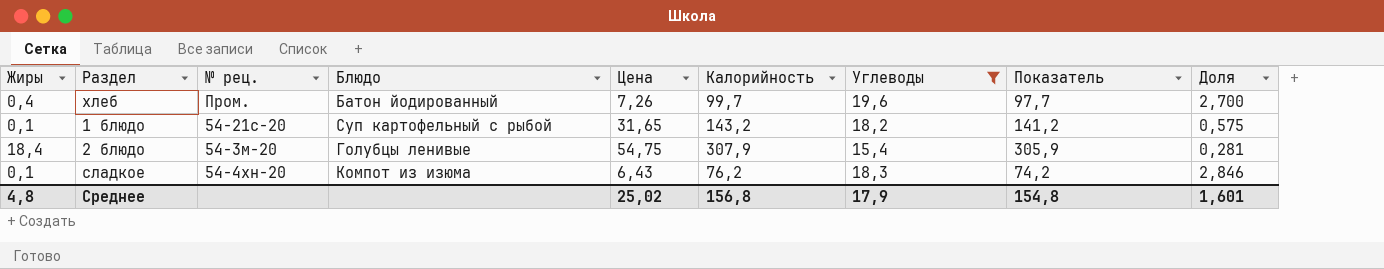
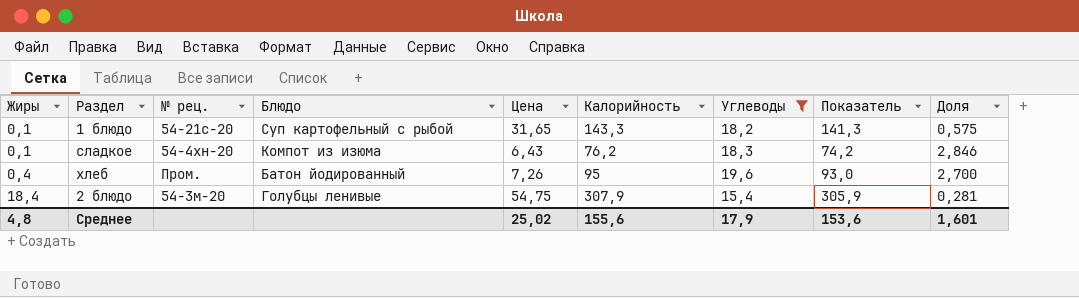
row order: none -> Жиры ascending
1 блюдо | Калорийность: 143,2 -> 143,3
1 блюдо | Показатель: 141,2 -> 141,3
хлеб | Калорийность: 99,7 -> 95
хлеб | Показатель: 97,7 -> 93,0
Среднее | Калорийность: 156,8 -> 155,6
Среднее | Показатель: 154,8 -> 153,6

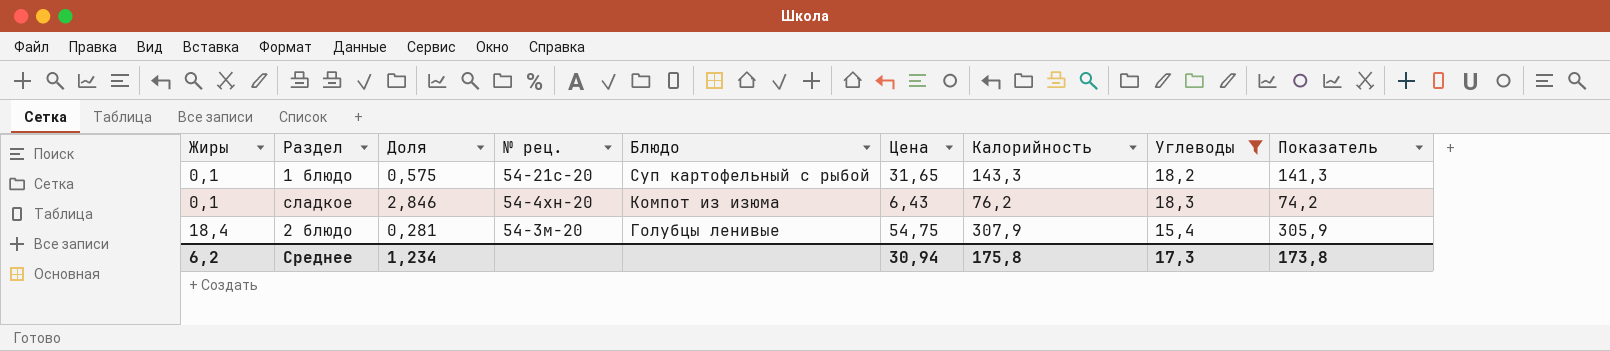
column Доля | position: 9 -> 3
row хлеб: 0,4 | Пром. | Батон йодированный | 7,26 | 95 | 19,6 | 93,0 | 2,700 -> none
Среднее | Жиры: 4,8 -> 6,2
Среднее | Доля: 1,601 -> 1,234
Среднее | Цена: 25,02 -> 30,94
Среднее | Калорийность: 155,6 -> 175,8
Среднее | Углеводы: 17,9 -> 17,3
Среднее | Показатель: 153,6 -> 173,8

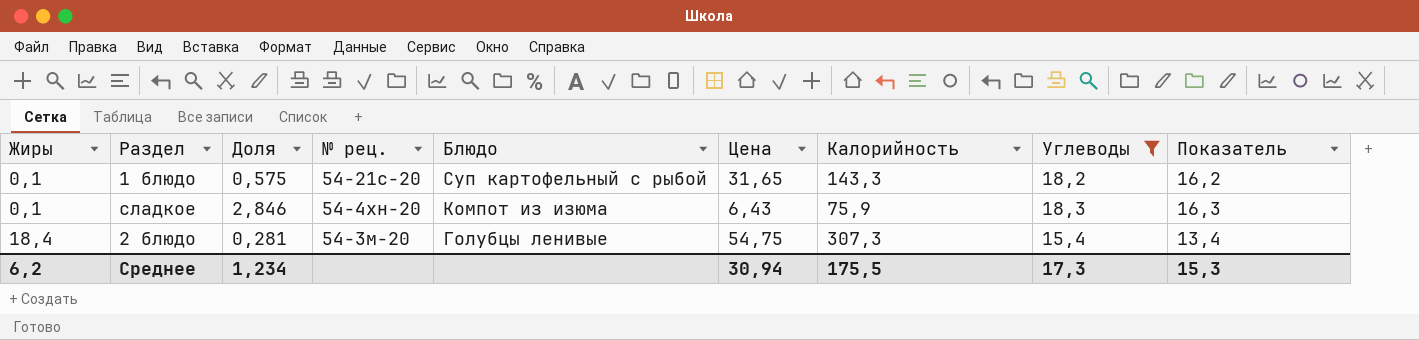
column Показатель | formula: [Калорийность] - 2 -> [Углеводы] - 2
сладкое | Калорийность: 76,2 -> 75,9
2 блюдо | Калорийность: 307,9 -> 307,3
Среднее | Калорийность: 175,8 -> 175,5
Среднее | Показатель: 173,8 -> 15,3

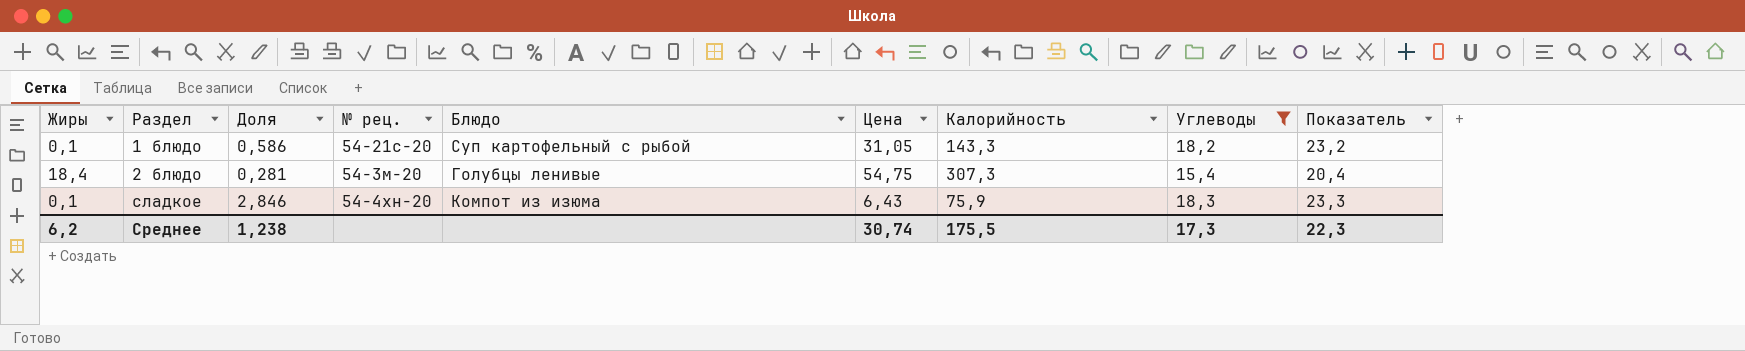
row order: Жиры ascending -> Раздел ascending
column Показатель | formula: [Углеводы] - 2 -> [Углеводы] + 5
1 блюдо | Доля: 0,575 -> 0,586
1 блюдо | Цена: 31,65 -> 31,05
Среднее | Доля: 1,234 -> 1,238
Среднее | Цена: 30,94 -> 30,74
Среднее | Показатель: 15,3 -> 22,3

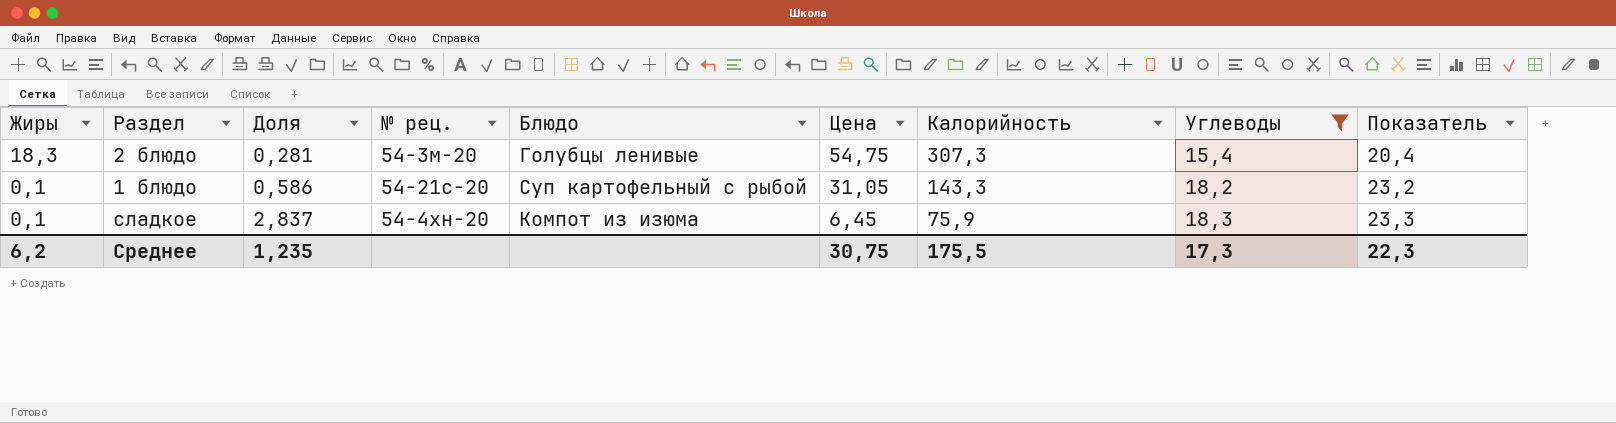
row order: Раздел ascending -> Жиры descending
2 блюдо | Жиры: 18,4 -> 18,3
сладкое | Доля: 2,846 -> 2,837
сладкое | Цена: 6,43 -> 6,45
Среднее | Доля: 1,238 -> 1,235
Среднее | Цена: 30,74 -> 30,75

